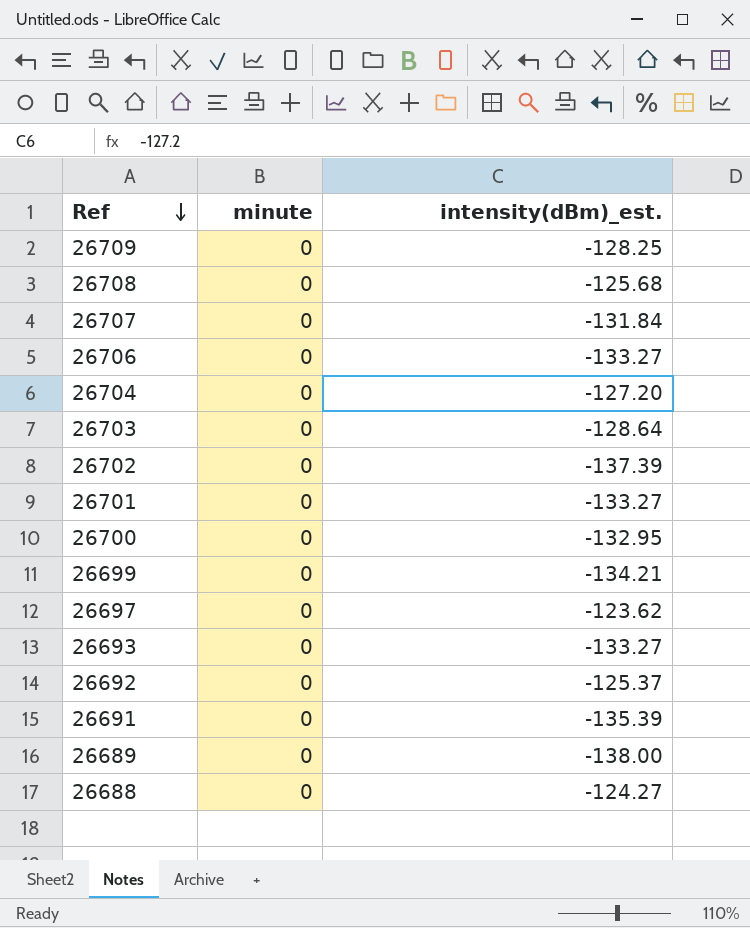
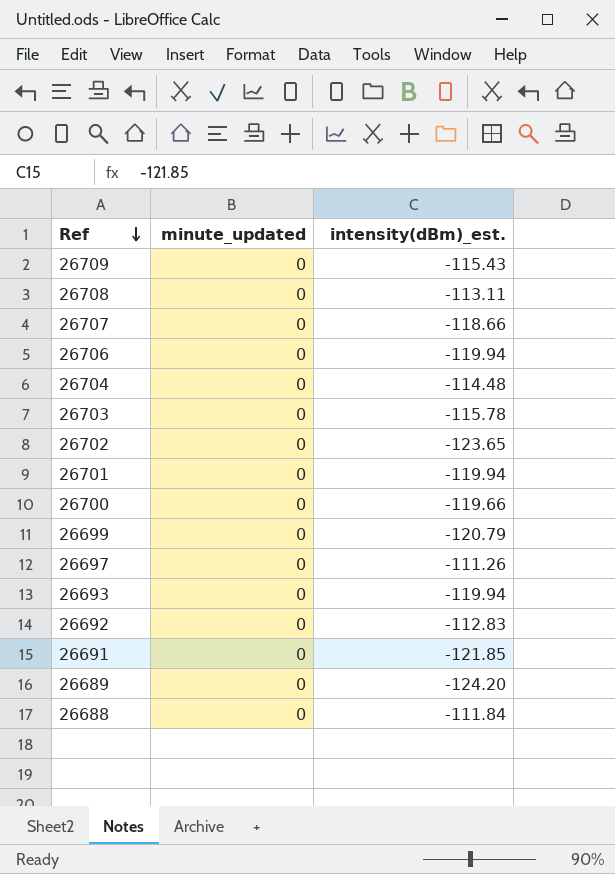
column name: minute -> minute_updated
26709 | intensity(dBm)_est.: -128.25 -> -115.43
26708 | intensity(dBm)_est.: -125.68 -> -113.11
26707 | intensity(dBm)_est.: -131.84 -> -118.66
26706 | intensity(dBm)_est.: -133.27 -> -119.94
26704 | intensity(dBm)_est.: -127.20 -> -114.48
26703 | intensity(dBm)_est.: -128.64 -> -115.78
26702 | intensity(dBm)_est.: -137.39 -> -123.65
26701 | intensity(dBm)_est.: -133.27 -> -119.94
26700 | intensity(dBm)_est.: -132.95 -> -119.66
26699 | intensity(dBm)_est.: -134.21 -> -120.79
26697 | intensity(dBm)_est.: -123.62 -> -111.26
26693 | intensity(dBm)_est.: -133.27 -> -119.94
26692 | intensity(dBm)_est.: -125.37 -> -112.83
26691 | intensity(dBm)_est.: -135.39 -> -121.85
26689 | intensity(dBm)_est.: -138.00 -> -124.20
26688 | intensity(dBm)_est.: -124.27 -> -111.84

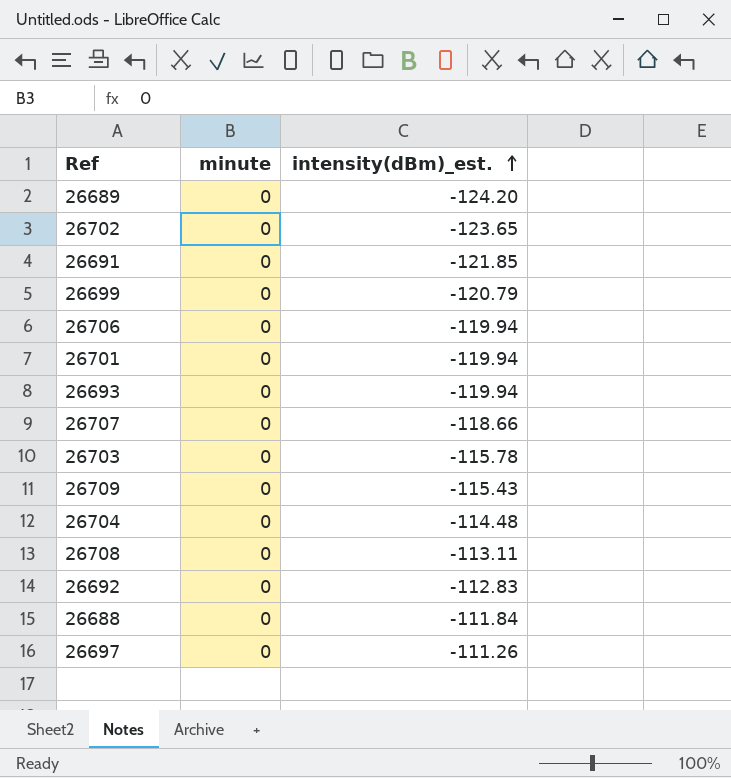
row order: Ref descending -> intensity(dBm)_est. ascending
column name: minute_updated -> minute
row 26700: 0 | -119.66 -> none

